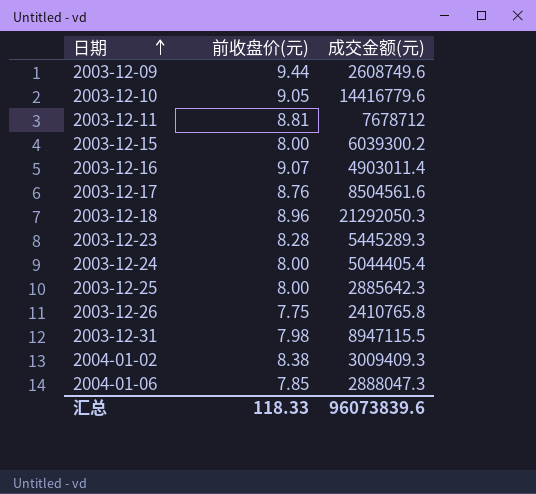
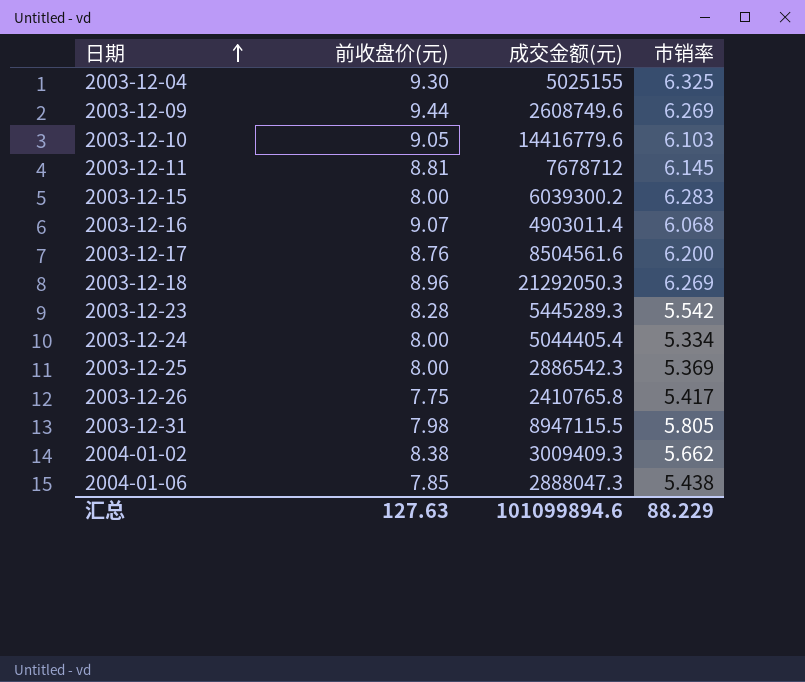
column 市销率 | position: none -> 4
row 2003-12-04: none -> 9.30 | 5025155 | 6.325
2003-12-25 | 成交金额(元): 2885642.3 -> 2886542.3
汇总 | 前收盘价(元): 118.33 -> 127.63
汇总 | 成交金额(元): 96073839.6 -> 101099894.6

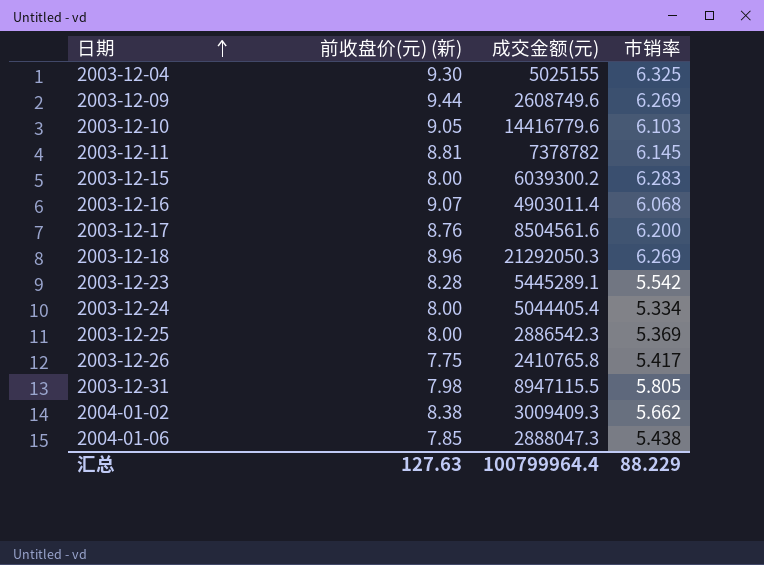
column name: 前收盘价(元) -> 前收盘价(元) (新)
2003-12-11 | 成交金额(元): 7678712 -> 7378782
2003-12-23 | 成交金额(元): 5445289.3 -> 5445289.1
汇总 | 成交金额(元): 101099894.6 -> 100799964.4

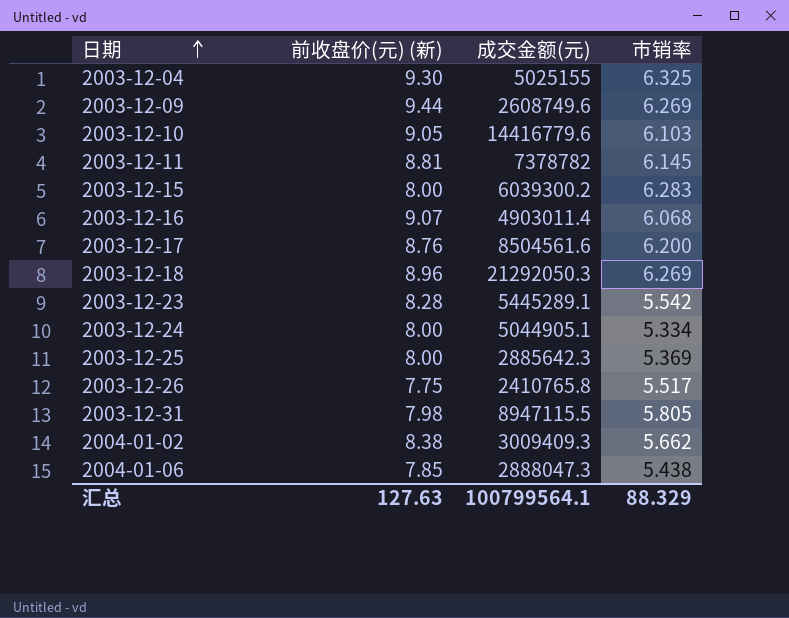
2003-12-24 | 成交金额(元): 5044405.4 -> 5044905.1
2003-12-25 | 成交金额(元): 2886542.3 -> 2885642.3
2003-12-26 | 市销率: 5.417 -> 5.517
汇总 | 成交金额(元): 100799964.4 -> 100799564.1
汇总 | 市销率: 88.229 -> 88.329

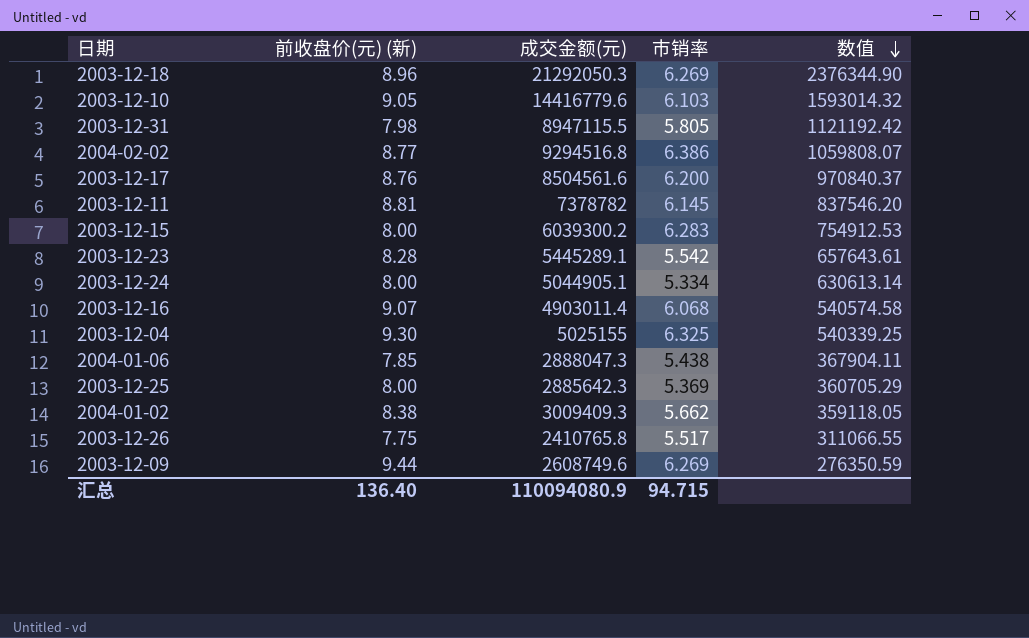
row order: 日期 ascending -> 数值 descending
column 数值 | formula: none -> [成交金额(元)] / [前收盘价(元) (新)]
row 2004-02-02: none -> 8.77 | 9294516.8 | 6.386 | 1059808.07
汇总 | 前收盘价(元) (新): 127.63 -> 136.40
汇总 | 成交金额(元): 100799564.1 -> 110094080.9
汇总 | 市销率: 88.329 -> 94.715

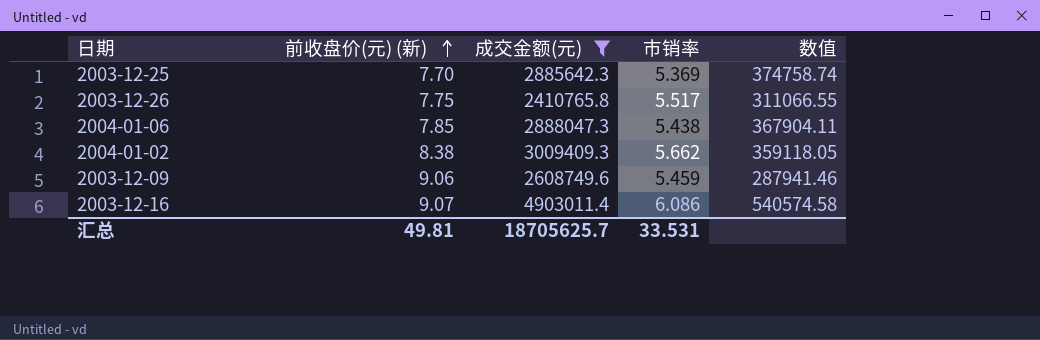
filter: none -> 成交金额(元) <= 4903011.4
row order: 数值 descending -> 前收盘价(元) (新) ascending
2003-12-25 | 前收盘价(元) (新): 8.00 -> 7.70
2003-12-25 | 数值: 360705.29 -> 374758.74
2003-12-09 | 前收盘价(元) (新): 9.44 -> 9.06
2003-12-09 | 市销率: 6.269 -> 5.459
2003-12-09 | 数值: 276350.59 -> 287941.46
2003-12-16 | 市销率: 6.068 -> 6.086
汇总 | 前收盘价(元) (新): 136.40 -> 49.81
汇总 | 成交金额(元): 110094080.9 -> 18705625.7
汇总 | 市销率: 94.715 -> 33.531

